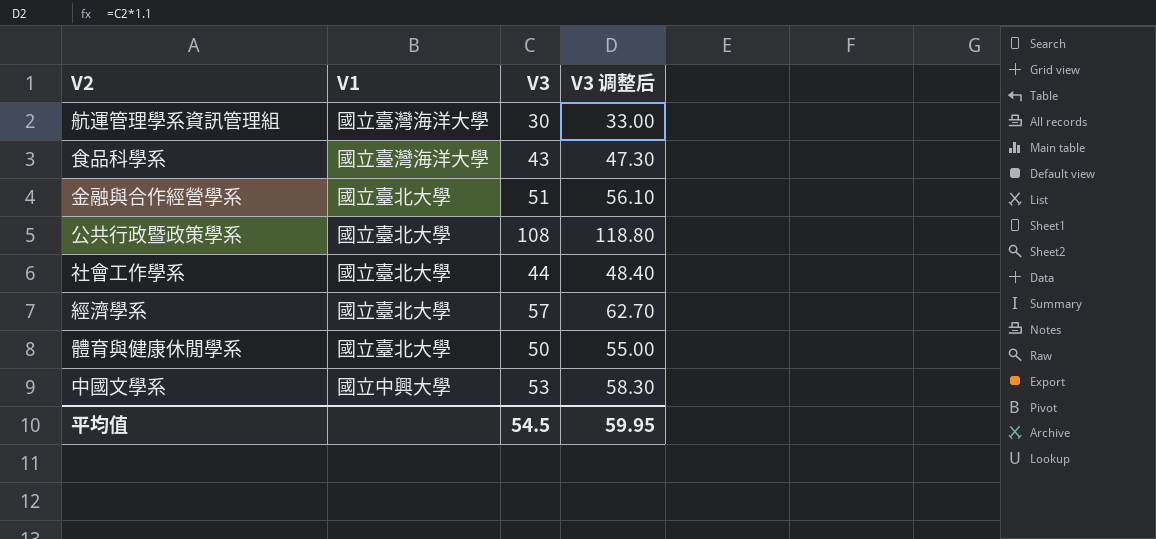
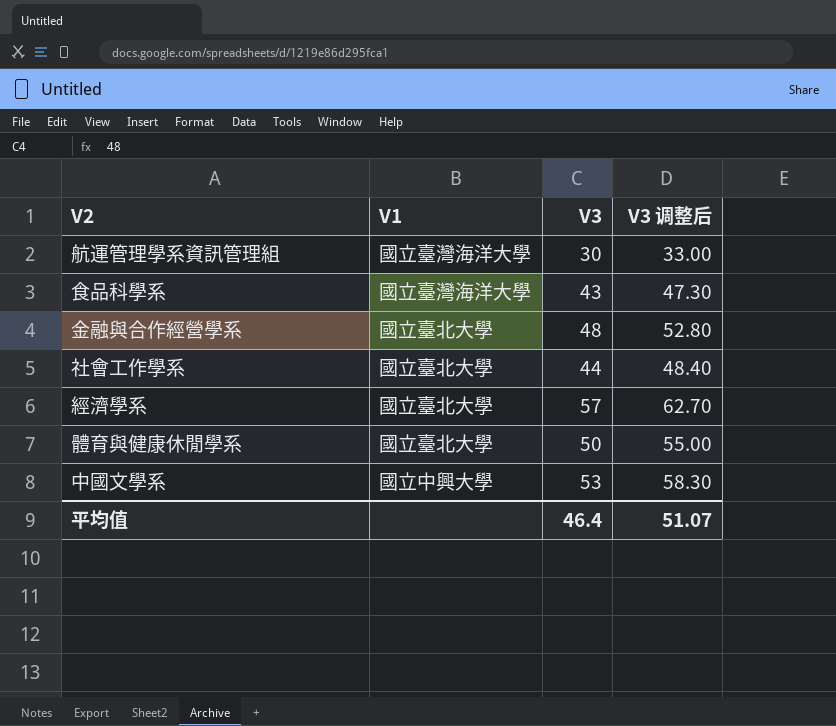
row 公共行政暨政策學系: 國立臺北大學 | 108 | 118.80 -> none
金融與合作經營學系 | V3: 51 -> 48
金融與合作經營學系 | V3 调整后: 56.10 -> 52.80
平均值 | V3: 54.5 -> 46.4
平均值 | V3 调整后: 59.95 -> 51.07

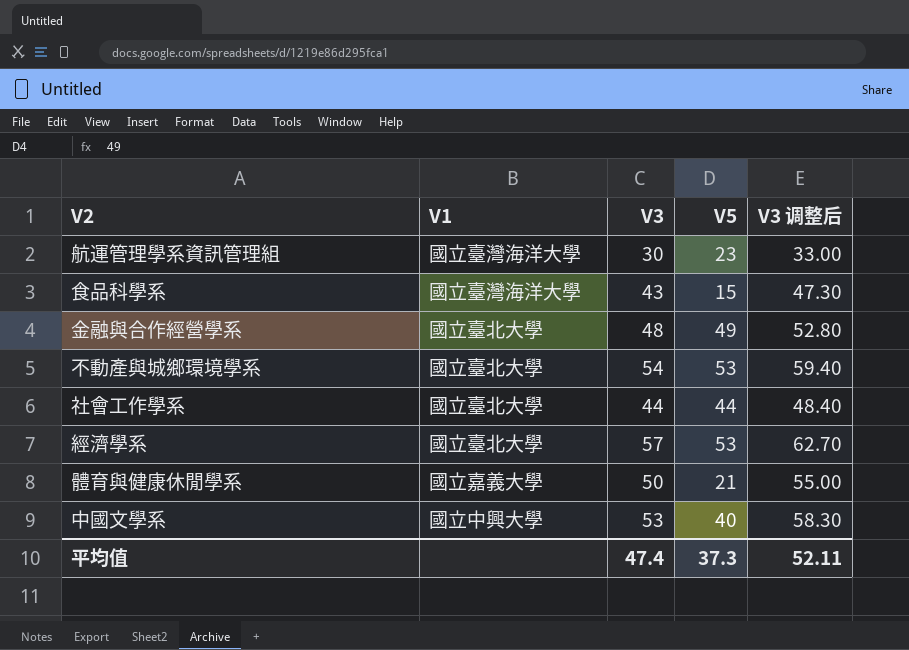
column V5 | position: none -> 4
row 不動產與城鄉環境學系: none -> 國立臺北大學 | 54 | 53 | 59.40
體育與健康休閒學系 | V1: 國立臺北大學 -> 國立嘉義大學
平均值 | V3: 46.4 -> 47.4
平均值 | V3 调整后: 51.07 -> 52.11

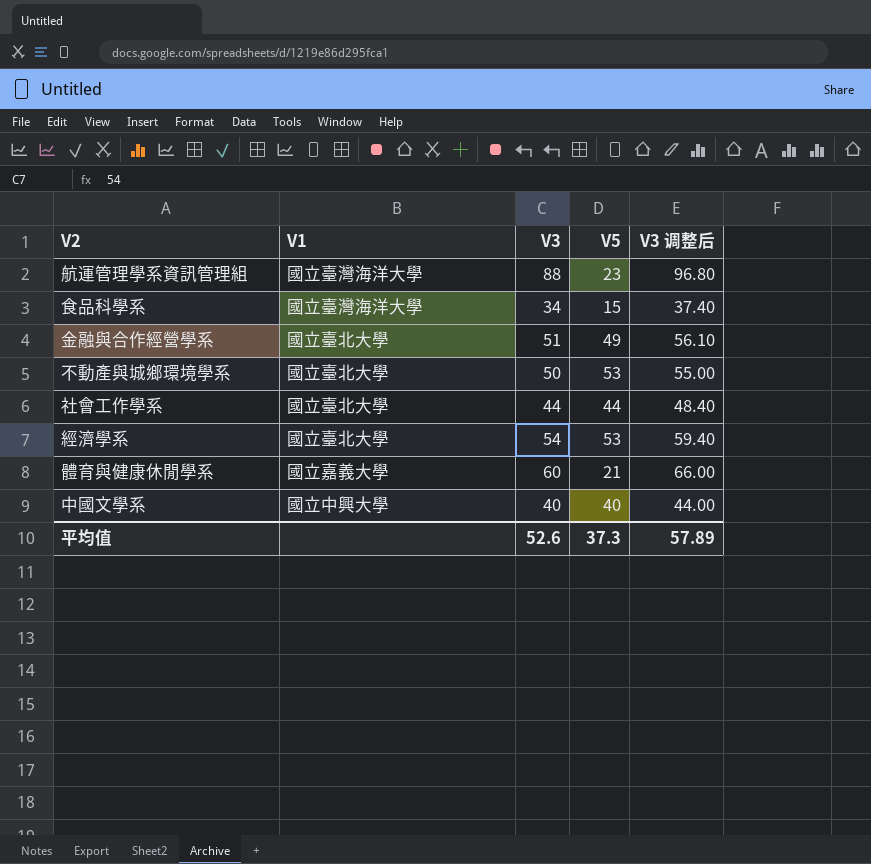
航運管理學系資訊管理組 | V3: 30 -> 88
航運管理學系資訊管理組 | V3 调整后: 33.00 -> 96.80
食品科學系 | V3: 43 -> 34
食品科學系 | V3 调整后: 47.30 -> 37.40
金融與合作經營學系 | V3: 48 -> 51
金融與合作經營學系 | V3 调整后: 52.80 -> 56.10
不動產與城鄉環境學系 | V3: 54 -> 50
不動產與城鄉環境學系 | V3 调整后: 59.40 -> 55.00
經濟學系 | V3: 57 -> 54
經濟學系 | V3 调整后: 62.70 -> 59.40
體育與健康休閒學系 | V3: 50 -> 60
體育與健康休閒學系 | V3 调整后: 55.00 -> 66.00
中國文學系 | V3: 53 -> 40
中國文學系 | V3 调整后: 58.30 -> 44.00
平均值 | V3: 47.4 -> 52.6
平均值 | V3 调整后: 52.11 -> 57.89

